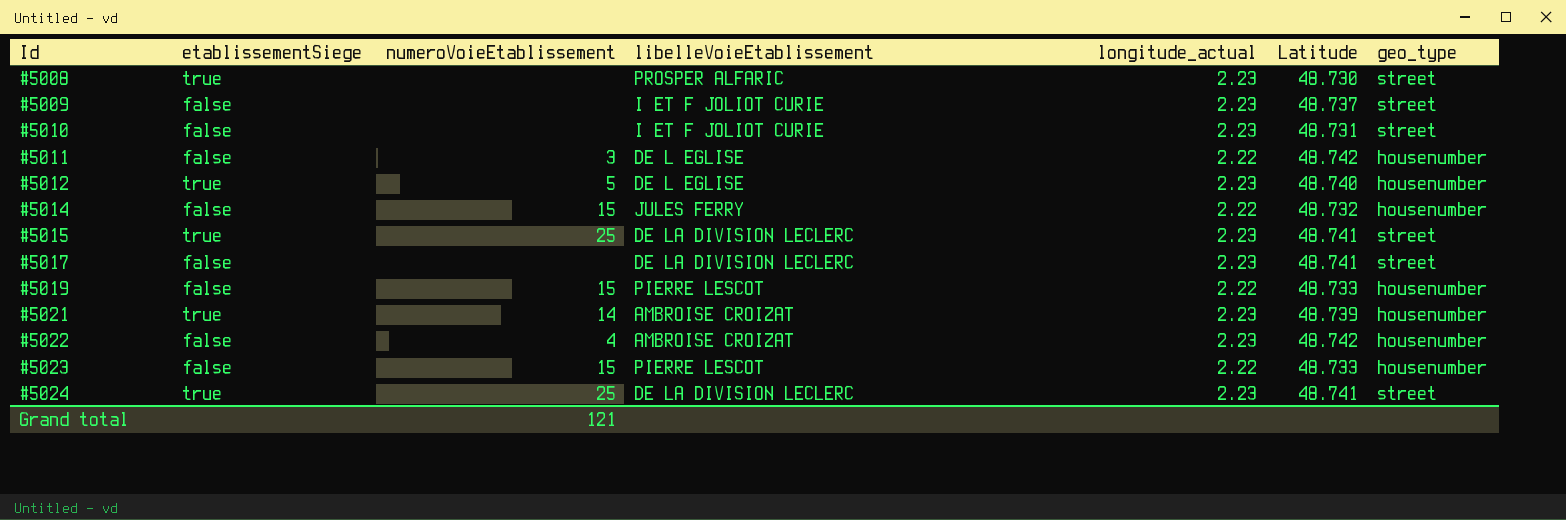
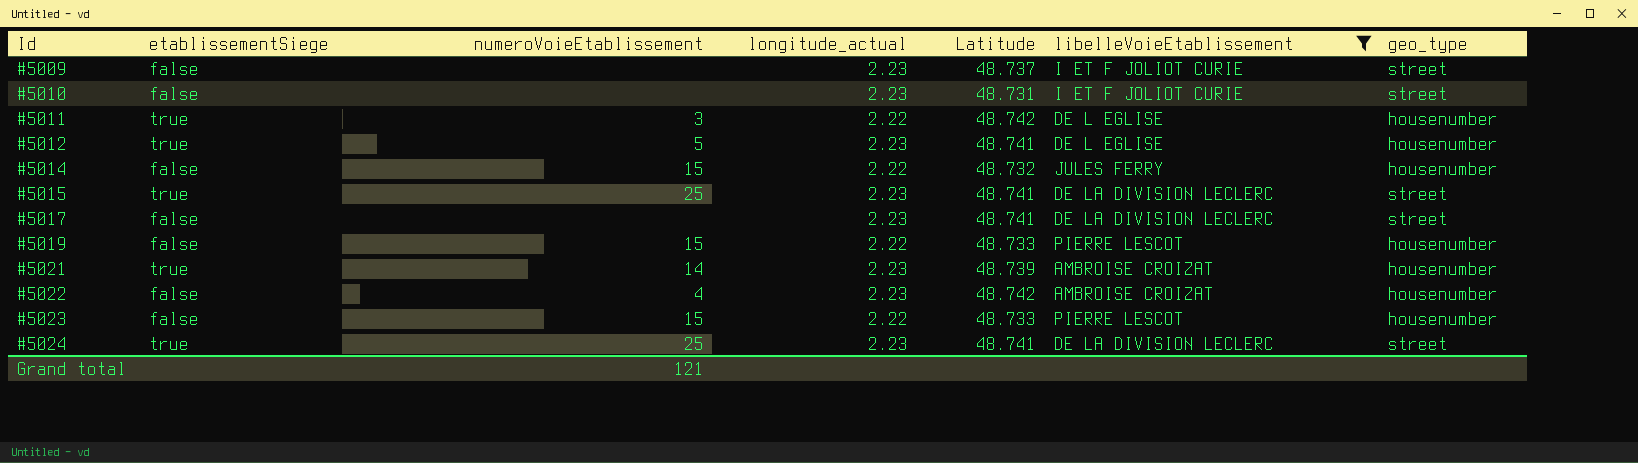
filter: none -> libelleVoieEtablissement != PROSPER ALFARIC
column libelleVoieEtablissement | position: 4 -> 6
#5011 | etablissementSiege: false -> true
#5012 | Latitude: 48.740 -> 48.741

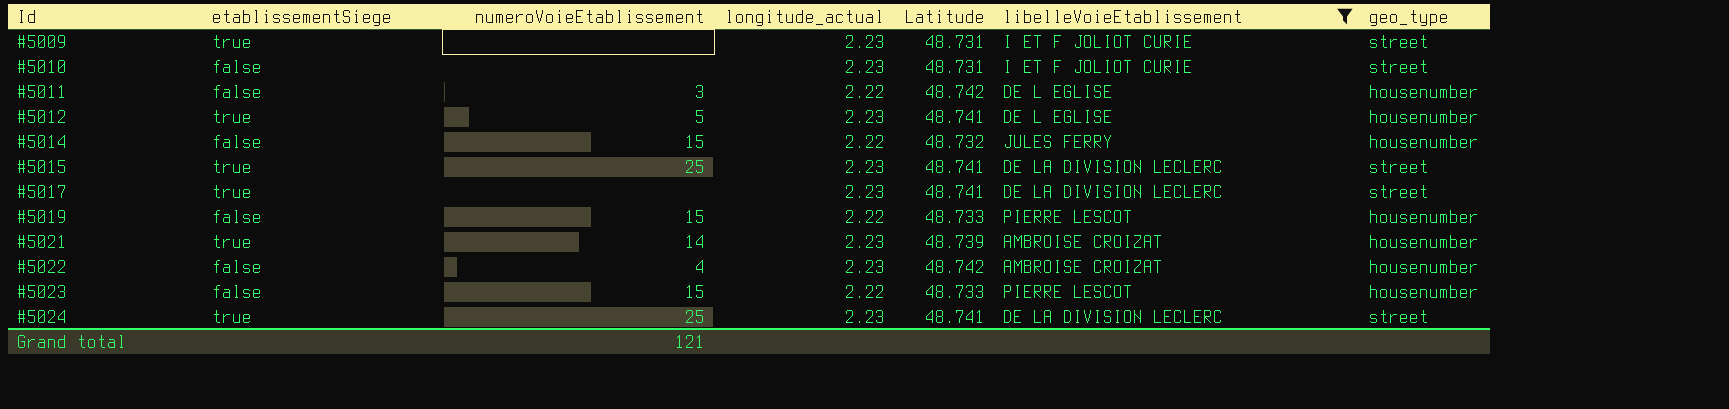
#5009 | etablissementSiege: false -> true
#5009 | Latitude: 48.737 -> 48.731
#5011 | etablissementSiege: true -> false
#5017 | etablissementSiege: false -> true

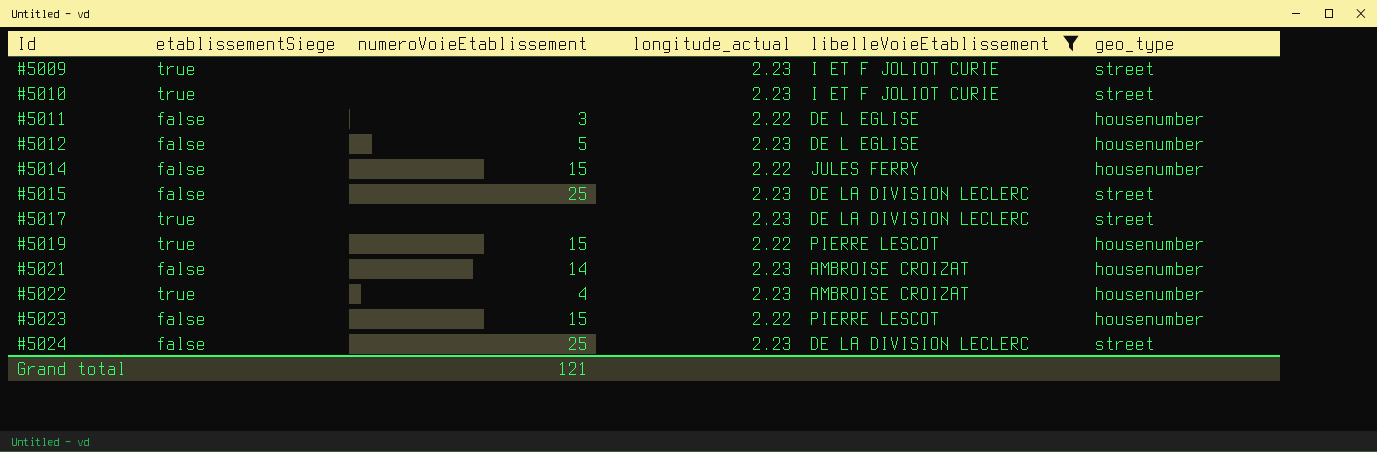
column Latitude | position: 5 -> none
#5010 | etablissementSiege: false -> true
#5012 | etablissementSiege: true -> false
#5015 | etablissementSiege: true -> false
#5019 | etablissementSiege: false -> true
#5021 | etablissementSiege: true -> false
#5022 | etablissementSiege: false -> true
#5024 | etablissementSiege: true -> false

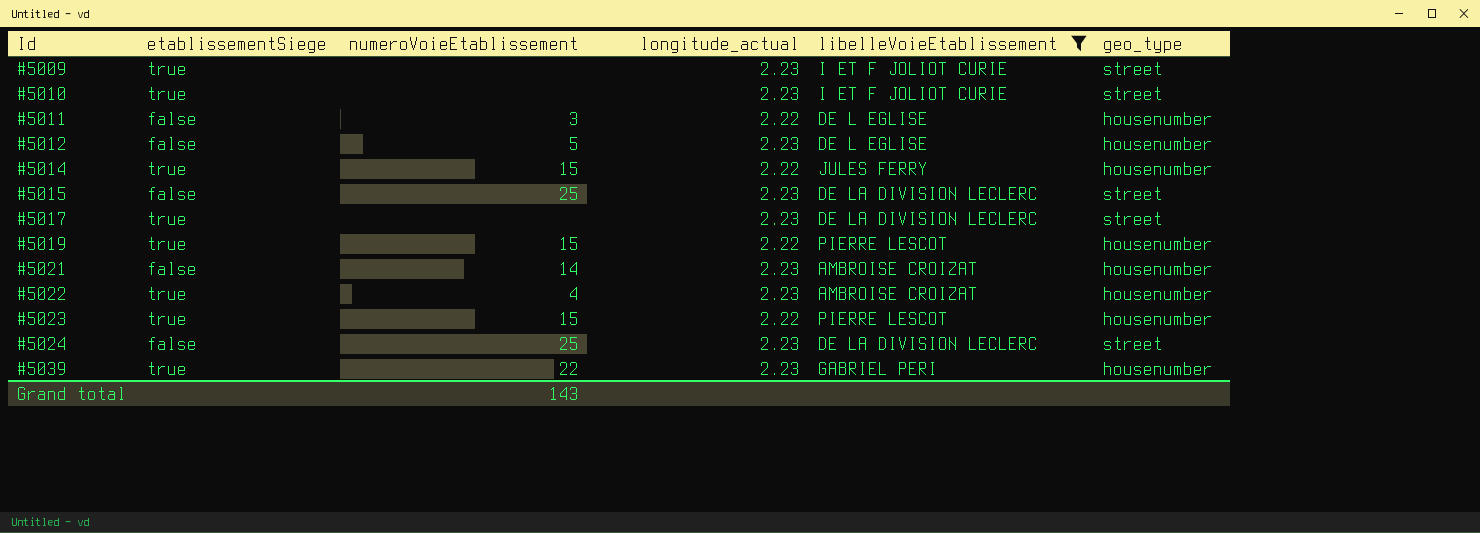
#5014 | etablissementSiege: false -> true
#5023 | etablissementSiege: false -> true
row #5039: none -> true | 22 | 2.23 | GABRIEL PERI | housenumber
Grand total | numeroVoieEtablissement: 121 -> 143

